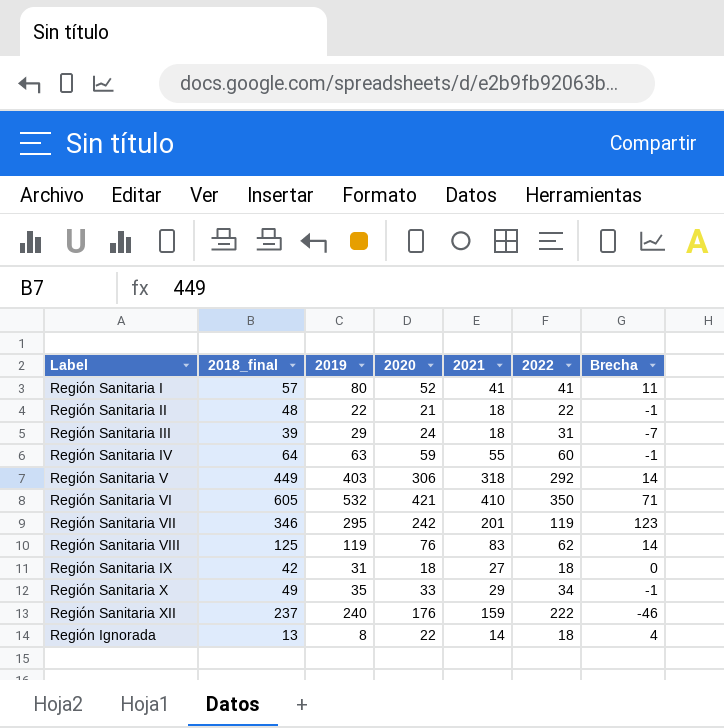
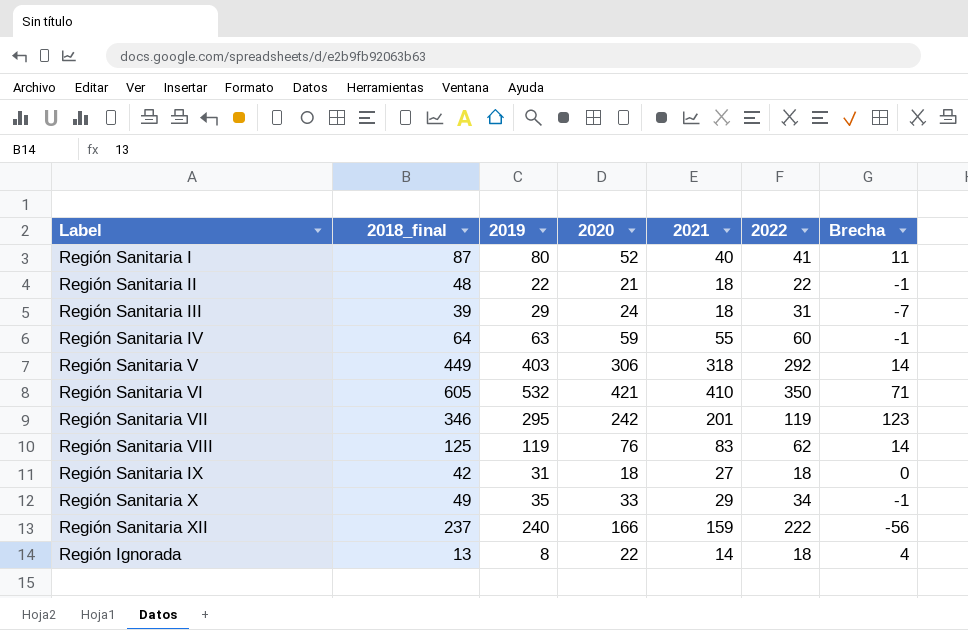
Región Sanitaria I | 2018_final: 57 -> 87
Región Sanitaria I | 2021: 41 -> 40
Región Sanitaria XII | 2020: 176 -> 166
Región Sanitaria XII | Brecha: -46 -> -56

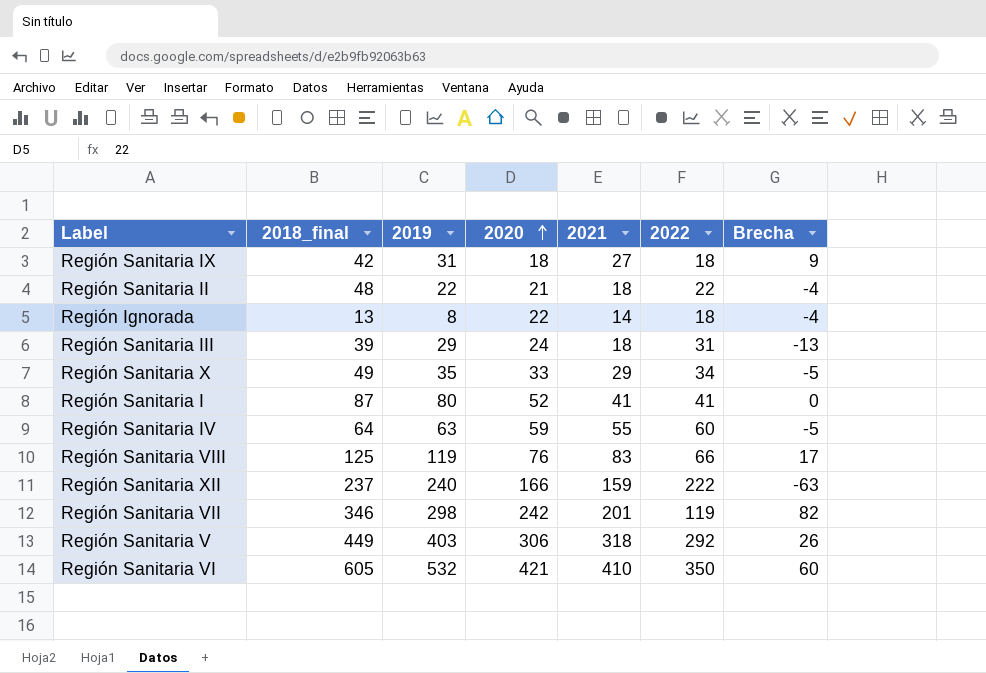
row order: none -> 2020 ascending
column Brecha | formula: [2020] - [2022] -> [2021] - [2022]
Región Sanitaria I | 2021: 40 -> 41
Región Sanitaria VIII | 2022: 62 -> 66
Región Sanitaria VII | 2019: 295 -> 298

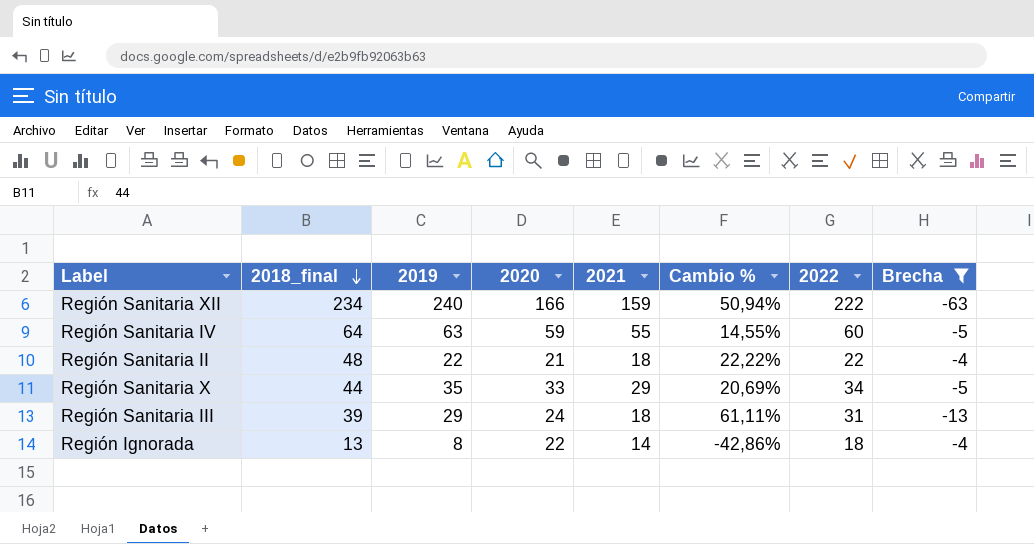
filter: none -> Brecha <= -4
row order: 2020 ascending -> 2018_final descending
column Cambio % | formula: none -> ([2019] - [2021]) / [2021]
Región Sanitaria XII | 2018_final: 237 -> 234
Región Sanitaria X | 2018_final: 49 -> 44

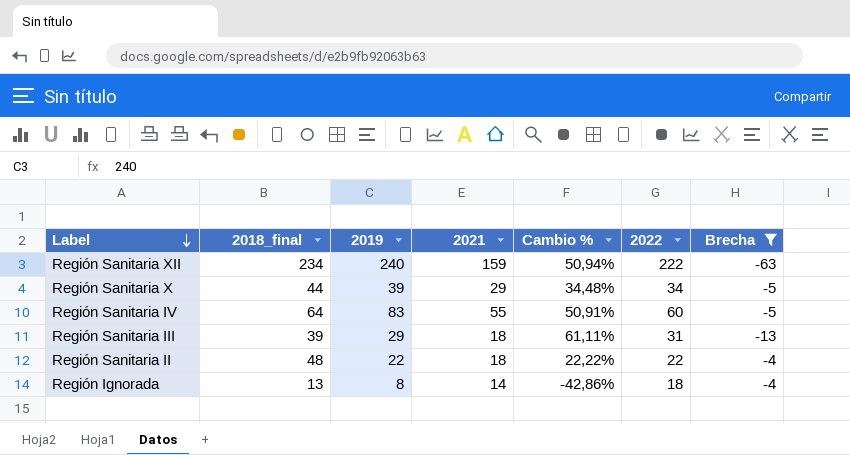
row order: 2018_final descending -> Label descending
column 2020 | position: 4 -> none
Región Sanitaria X | 2019: 35 -> 39
Región Sanitaria X | Cambio %: 20,69% -> 34,48%
Región Sanitaria IV | 2019: 63 -> 83
Región Sanitaria IV | Cambio %: 14,55% -> 50,91%

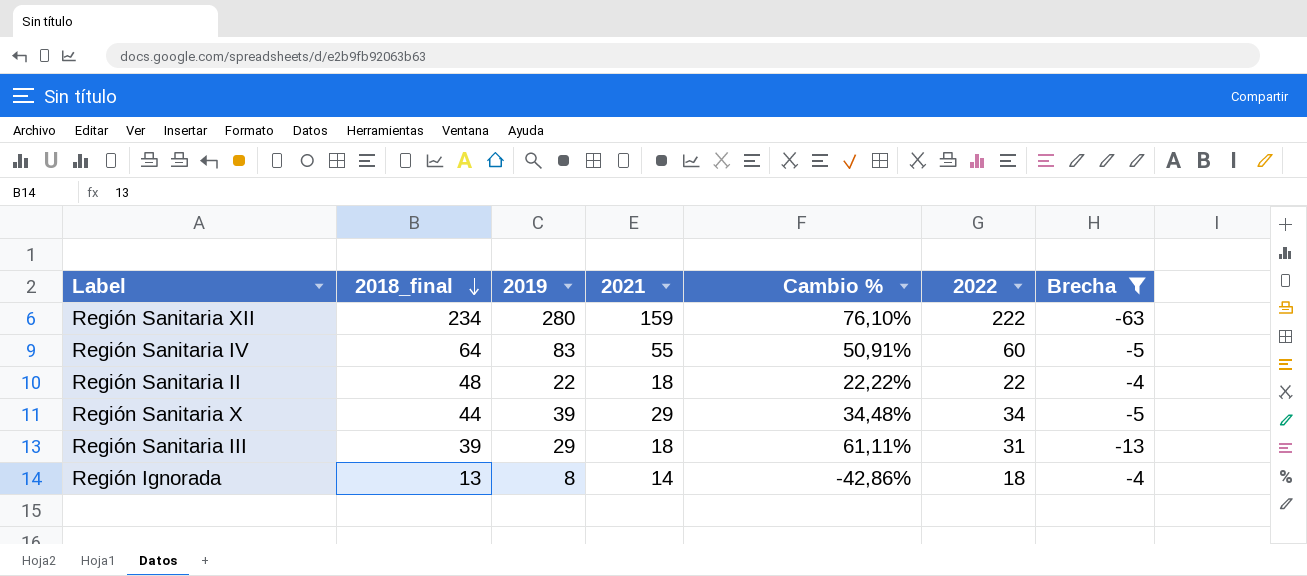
row order: Label descending -> 2018_final descending
Región Sanitaria XII | 2019: 240 -> 280
Región Sanitaria XII | Cambio %: 50,94% -> 76,10%

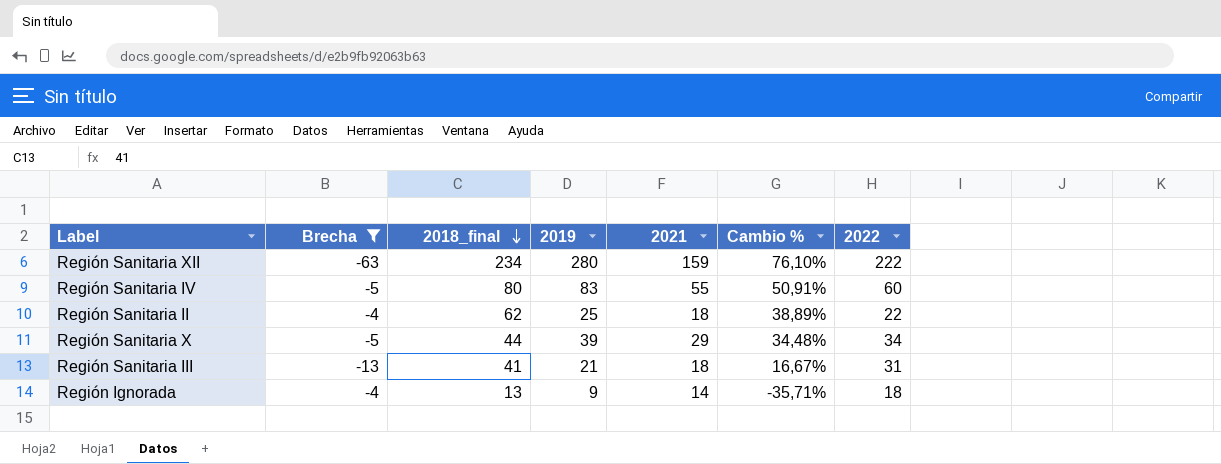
column Brecha | position: 7 -> 2
Región Sanitaria IV | 2018_final: 64 -> 80
Región Sanitaria II | 2018_final: 48 -> 62
Región Sanitaria II | 2019: 22 -> 25
Región Sanitaria II | Cambio %: 22,22% -> 38,89%
Región Sanitaria III | 2018_final: 39 -> 41
Región Sanitaria III | 2019: 29 -> 21
Región Sanitaria III | Cambio %: 61,11% -> 16,67%
Región Ignorada | 2019: 8 -> 9
Región Ignorada | Cambio %: -42,86% -> -35,71%

